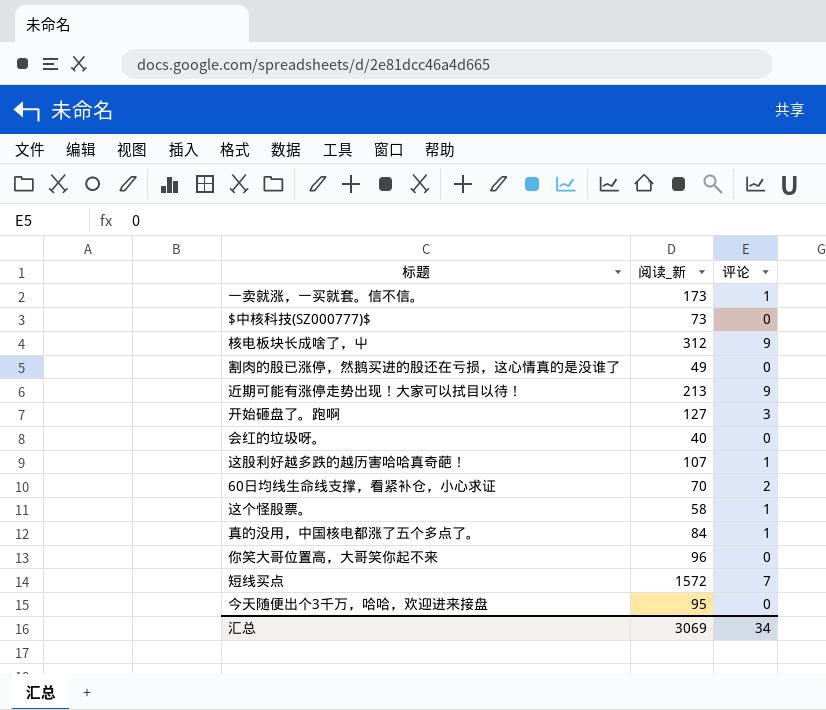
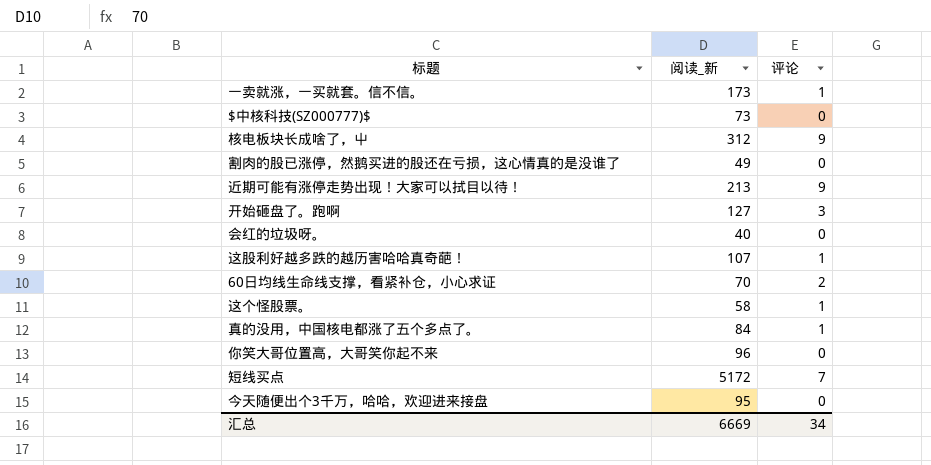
短线买点 | 阅读_新: 1572 -> 5172
汇总 | 阅读_新: 3069 -> 6669

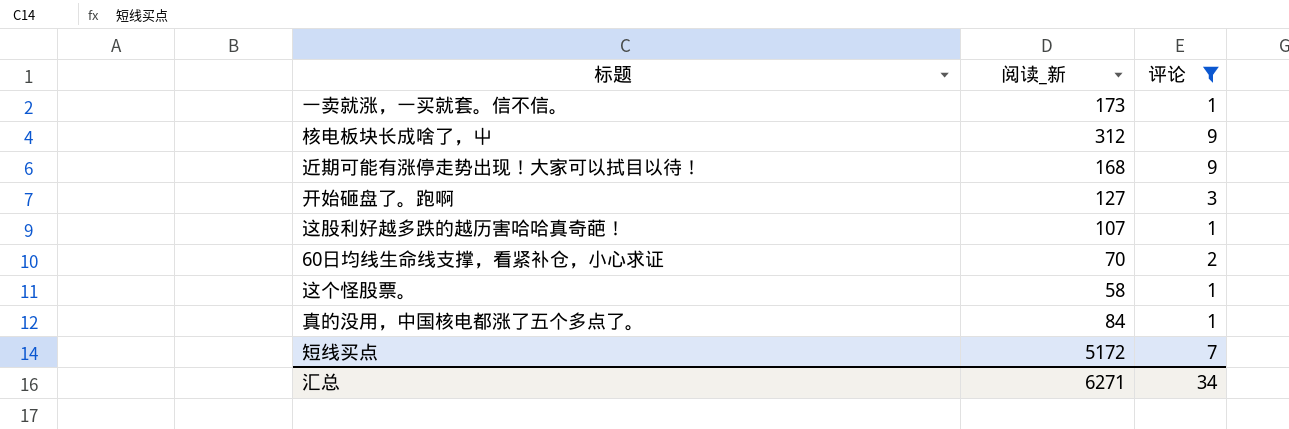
filter: none -> 评论 != 0
近期可能有涨停走势出现！大家可以拭目以待！ | 阅读_新: 213 -> 168
汇总 | 阅读_新: 6669 -> 6271

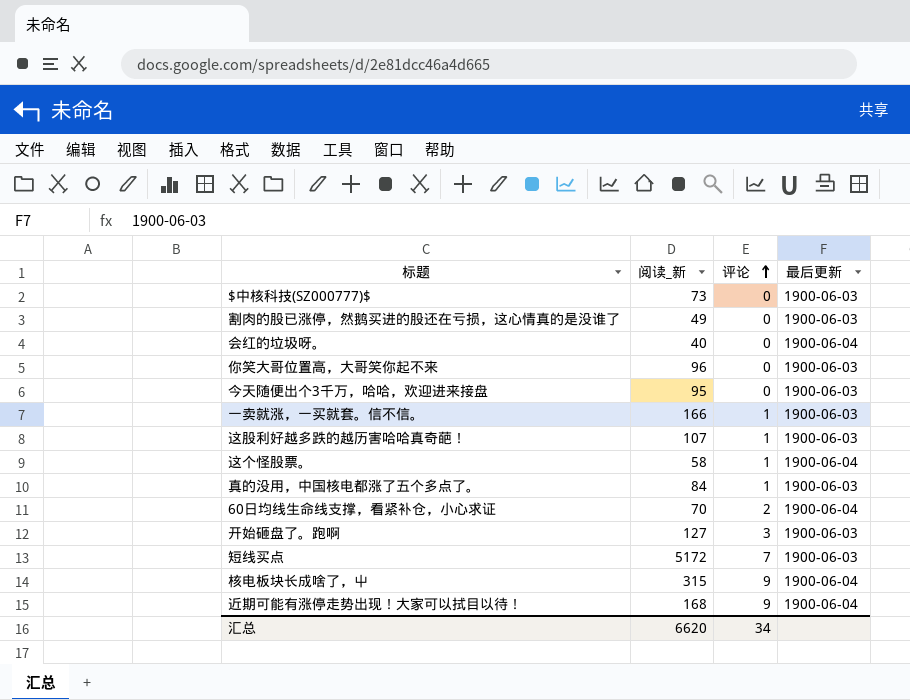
filter: 评论 != 0 -> none
row order: none -> 评论 ascending
column 最后更新 | position: none -> 4
一卖就涨，一买就套。信不信。 | 阅读_新: 173 -> 166
核电板块长成啥了，屮 | 阅读_新: 312 -> 315
汇总 | 阅读_新: 6271 -> 6620

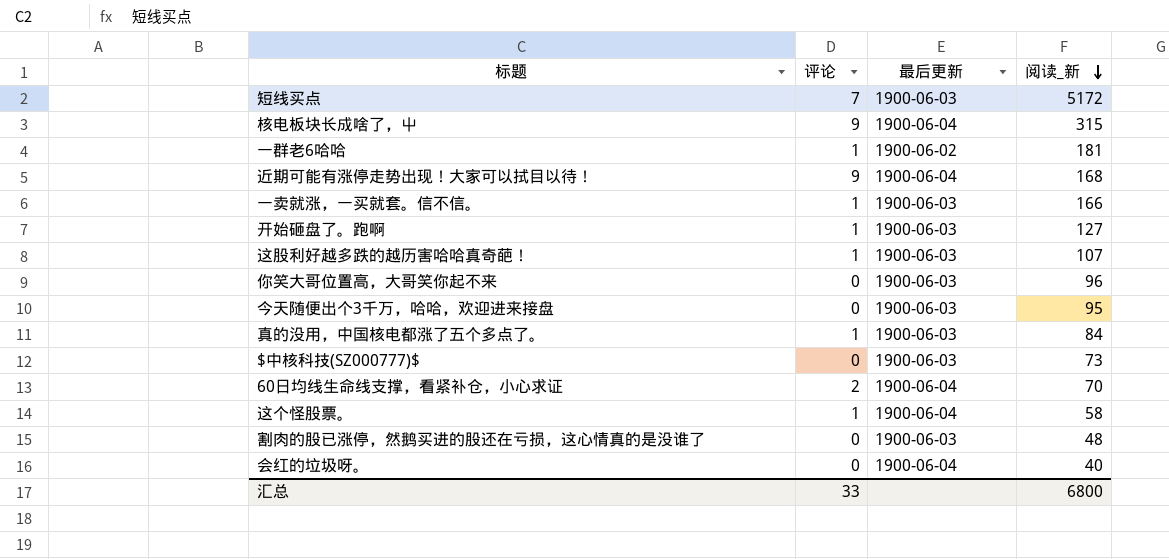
row order: 评论 ascending -> 阅读_新 descending
column 阅读_新 | position: 2 -> 4
row 一群老6哈哈: none -> 1 | 1900-06-02 | 181
开始砸盘了。跑啊 | 评论: 3 -> 1
割肉的股已涨停，然鹅买进的股还在亏损，这心情真的是没谁了 | 阅读_新: 49 -> 48
汇总 | 评论: 34 -> 33
汇总 | 阅读_新: 6620 -> 6800

